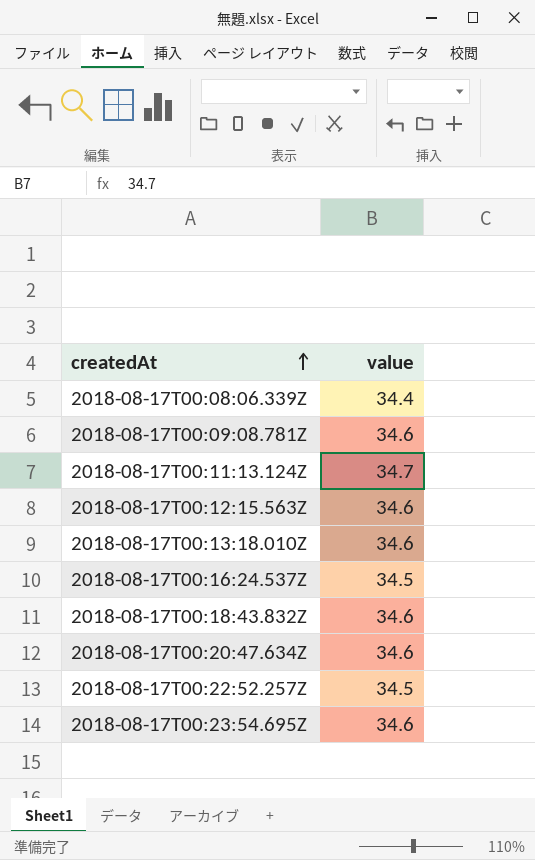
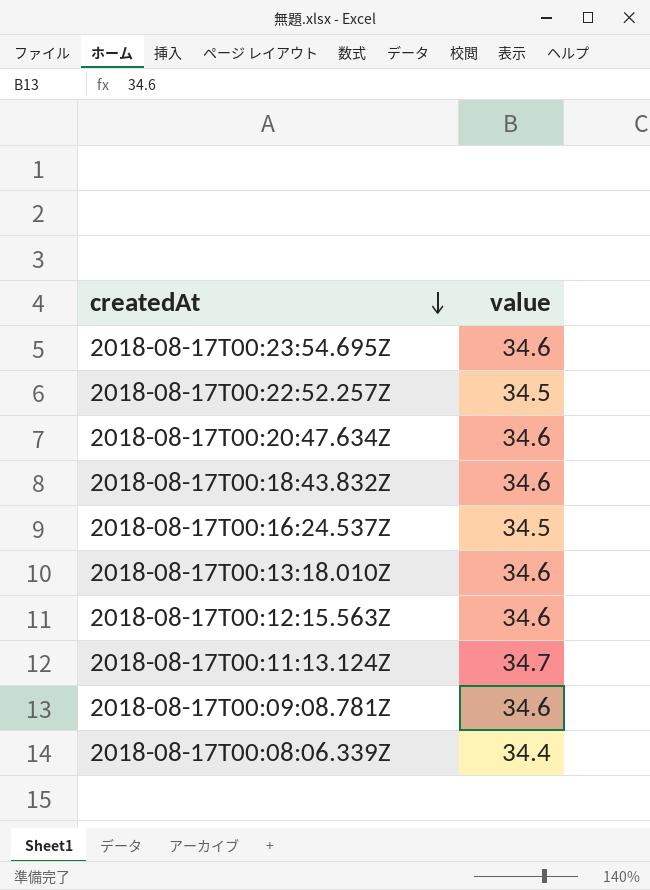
row order: createdAt ascending -> createdAt descending

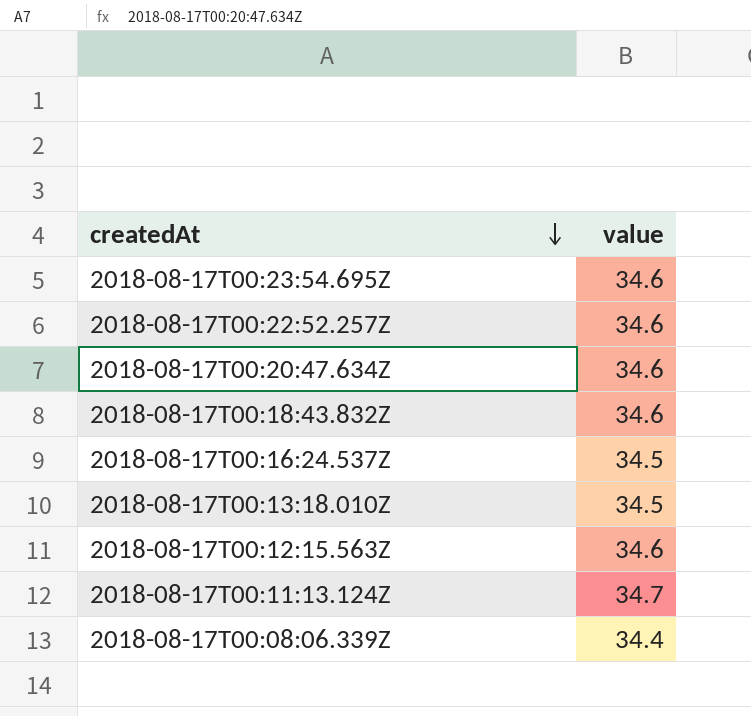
row 2018-08-17T00:09:08.781Z: 34.6 -> none
2018-08-17T00:22:52.257Z | value: 34.5 -> 34.6
2018-08-17T00:13:18.010Z | value: 34.6 -> 34.5

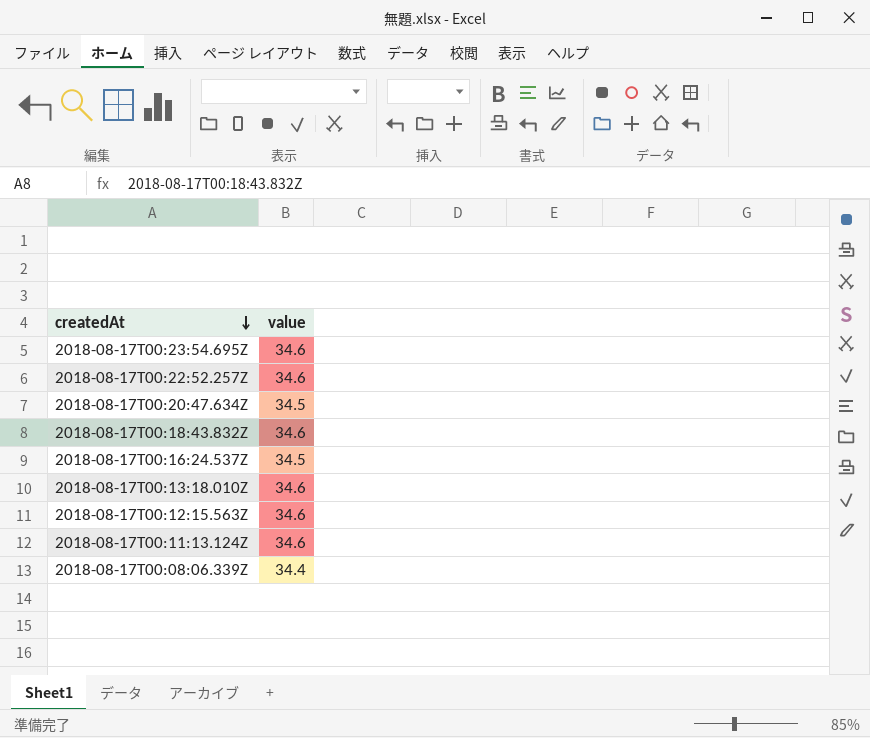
2018-08-17T00:20:47.634Z | value: 34.6 -> 34.5
2018-08-17T00:13:18.010Z | value: 34.5 -> 34.6
2018-08-17T00:11:13.124Z | value: 34.7 -> 34.6

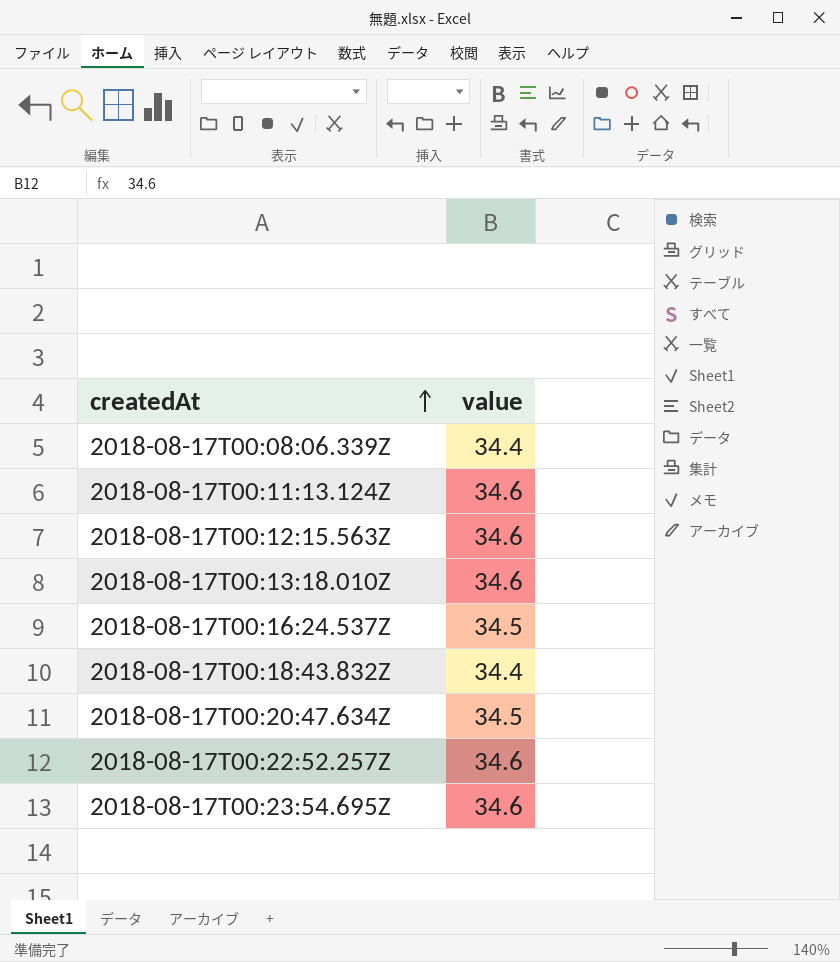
row order: createdAt descending -> createdAt ascending
2018-08-17T00:18:43.832Z | value: 34.6 -> 34.4

